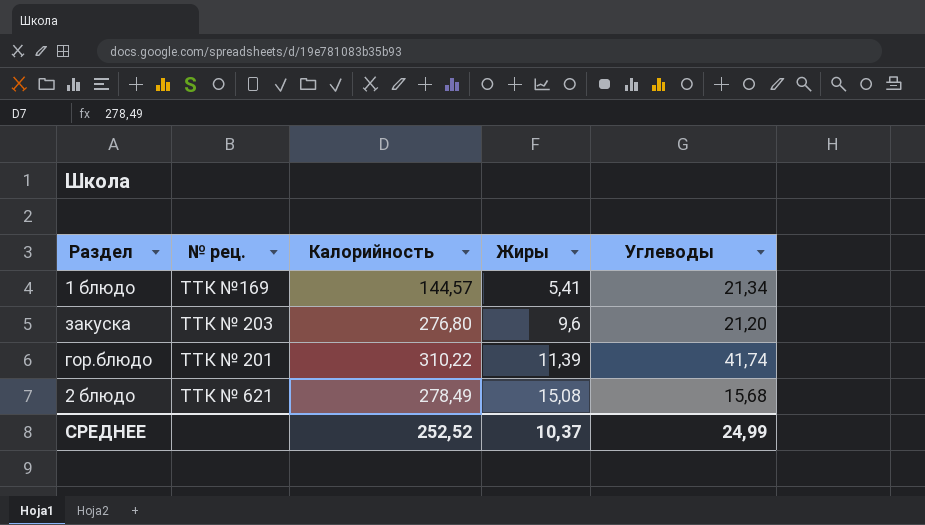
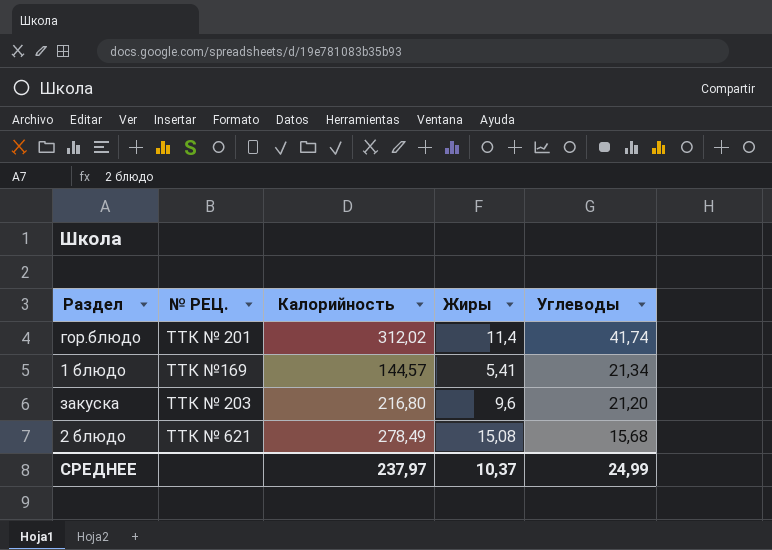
row order: Жиры ascending -> Углеводы descending
column name: № рец. -> № РЕЦ.
гор.блюдо | Калорийность: 310,22 -> 312,02
гор.блюдо | Жиры: 11,39 -> 11,4
закуска | Калорийность: 276,80 -> 216,80
СРЕДНЕЕ | Калорийность: 252,52 -> 237,97

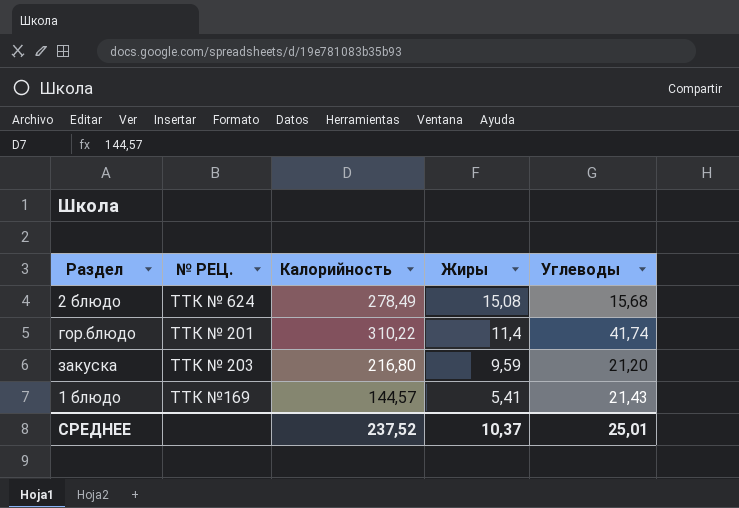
row order: Углеводы descending -> Жиры descending
2 блюдо | № РЕЦ.: ТТК № 621 -> ТТК № 624
гор.блюдо | Калорийность: 312,02 -> 310,22
закуска | Жиры: 9,6 -> 9,59
1 блюдо | Углеводы: 21,34 -> 21,43
СРЕДНЕЕ | Калорийность: 237,97 -> 237,52
СРЕДНЕЕ | Углеводы: 24,99 -> 25,01

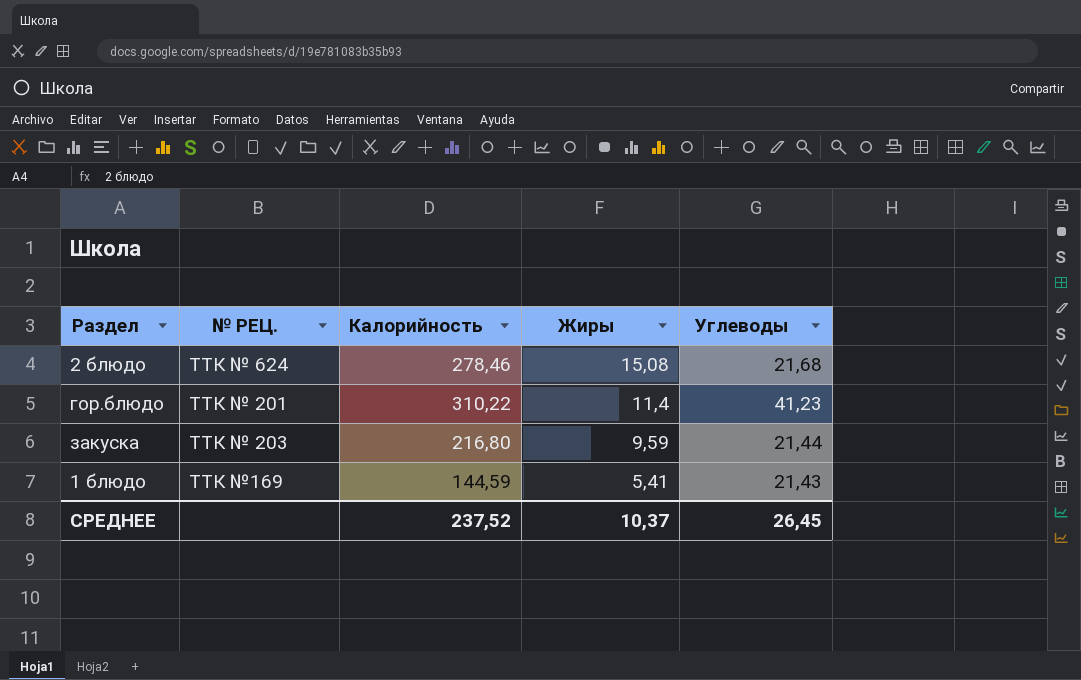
2 блюдо | Калорийность: 278,49 -> 278,46
2 блюдо | Углеводы: 15,68 -> 21,68
гор.блюдо | Углеводы: 41,74 -> 41,23
закуска | Углеводы: 21,20 -> 21,44
1 блюдо | Калорийность: 144,57 -> 144,59
СРЕДНЕЕ | Углеводы: 25,01 -> 26,45

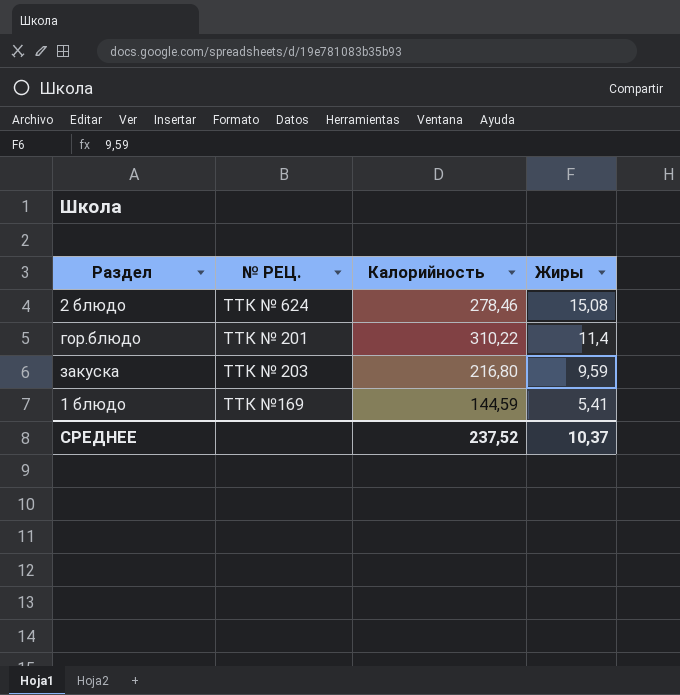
column Углеводы | position: 5 -> none

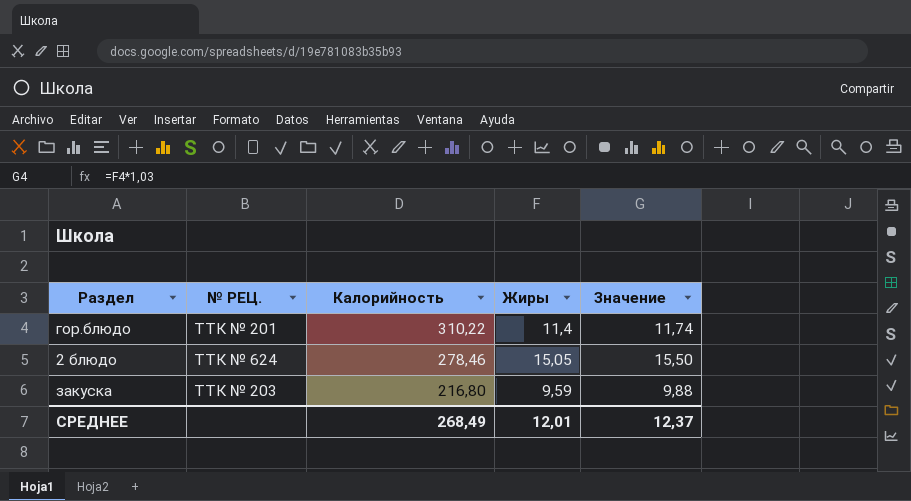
row order: Жиры descending -> Калорийность descending
column Значение | formula: none -> [Жиры] * 1,03
row 1 блюдо: ТТК №169 | 144,59 | 5,41 -> none
2 блюдо | Жиры: 15,08 -> 15,05
СРЕДНЕЕ | Калорийность: 237,52 -> 268,49
СРЕДНЕЕ | Жиры: 10,37 -> 12,01

